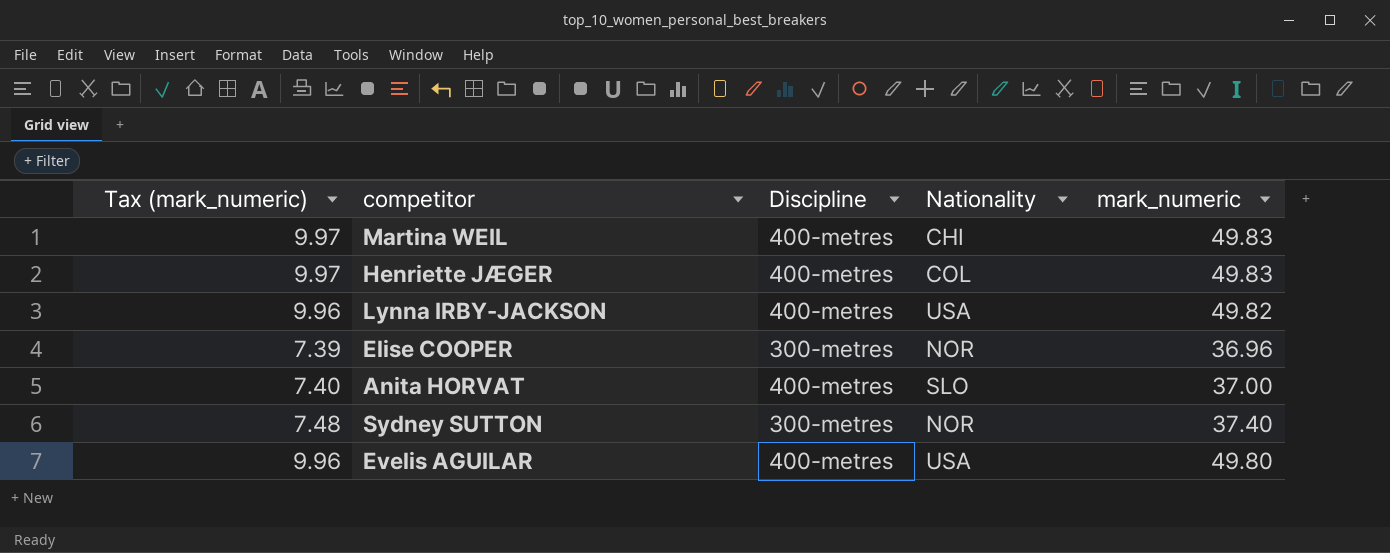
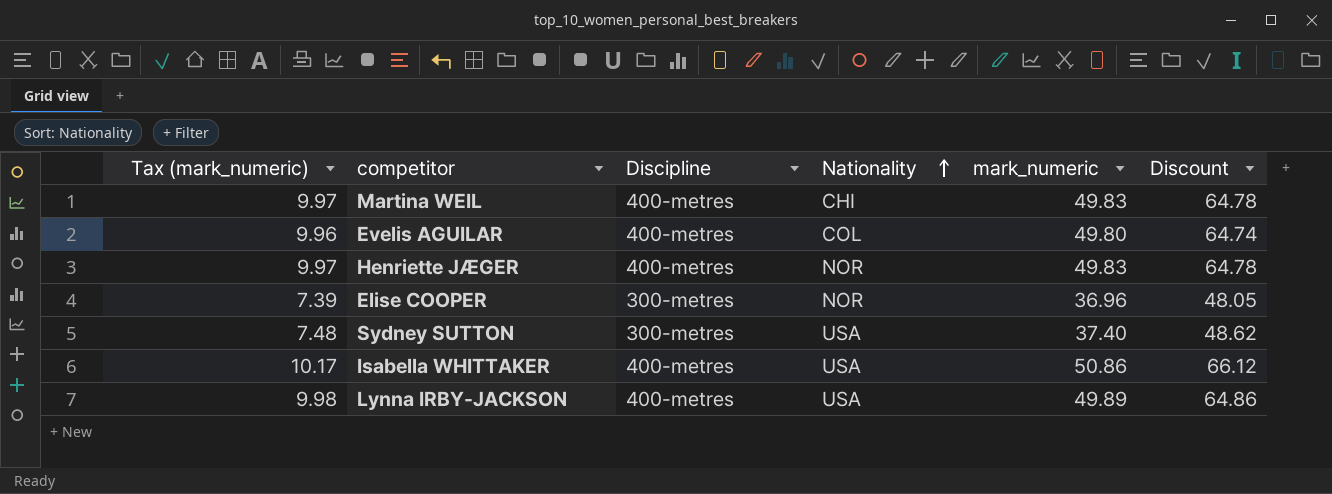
row order: none -> Nationality ascending
column Discount | formula: none -> [mark_numeric] * 1.3
row Anita HORVAT: 7.40 | 400-metres | SLO | 37.00 -> none
Evelis AGUILAR | Nationality: USA -> COL
Henriette JÆGER | Nationality: COL -> NOR
Sydney SUTTON | Nationality: NOR -> USA
row Isabella WHITTAKER: none -> 10.17 | 400-metres | USA | 50.86 | 66.12
Lynna IRBY-JACKSON | Tax (mark_numeric): 9.96 -> 9.98
Lynna IRBY-JACKSON | mark_numeric: 49.82 -> 49.89

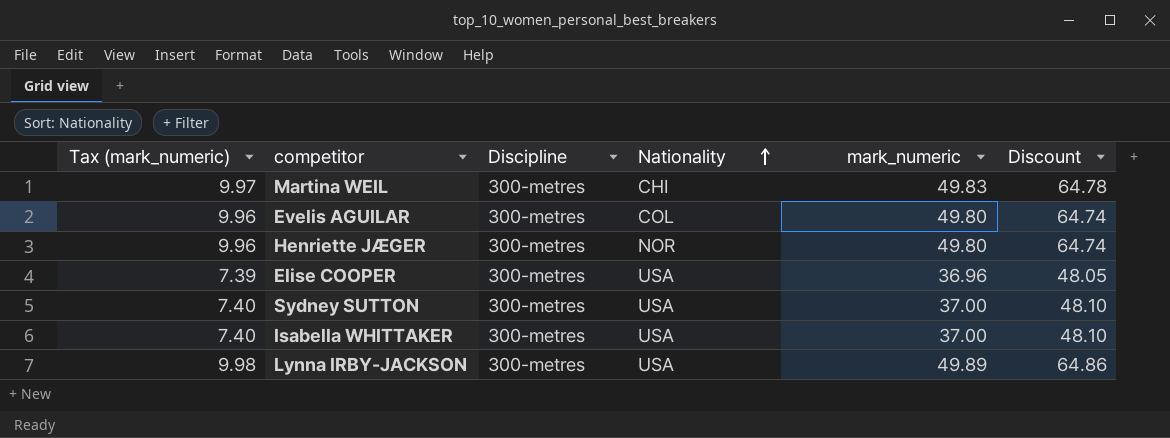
Martina WEIL | Discipline: 400-metres -> 300-metres
Evelis AGUILAR | Discipline: 400-metres -> 300-metres
Henriette JÆGER | Tax (mark_numeric): 9.97 -> 9.96
Henriette JÆGER | Discipline: 400-metres -> 300-metres
Henriette JÆGER | mark_numeric: 49.83 -> 49.80
Henriette JÆGER | Discount: 64.78 -> 64.74
Elise COOPER | Nationality: NOR -> USA
Sydney SUTTON | Tax (mark_numeric): 7.48 -> 7.40
Sydney SUTTON | mark_numeric: 37.40 -> 37.00
Sydney SUTTON | Discount: 48.62 -> 48.10
Isabella WHITTAKER | Tax (mark_numeric): 10.17 -> 7.40
Isabella WHITTAKER | Discipline: 400-metres -> 300-metres
Isabella WHITTAKER | mark_numeric: 50.86 -> 37.00
Isabella WHITTAKER | Discount: 66.12 -> 48.10
Lynna IRBY-JACKSON | Discipline: 400-metres -> 300-metres

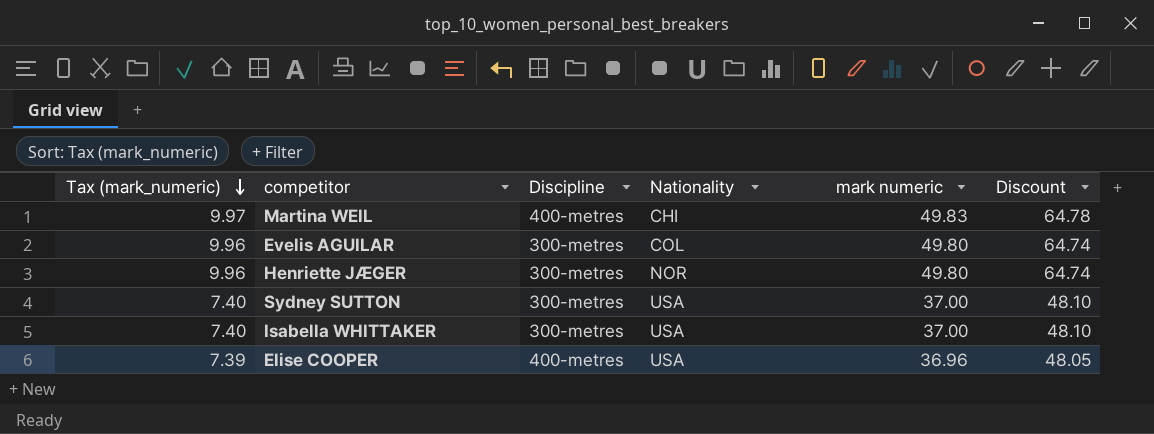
row order: Nationality ascending -> Tax (mark_numeric) descending
column name: mark_numeric -> mark numeric
row Lynna IRBY-JACKSON: 9.98 | 300-metres | USA | 49.89 | 64.86 -> none
Martina WEIL | Discipline: 300-metres -> 400-metres
Elise COOPER | Discipline: 300-metres -> 400-metres

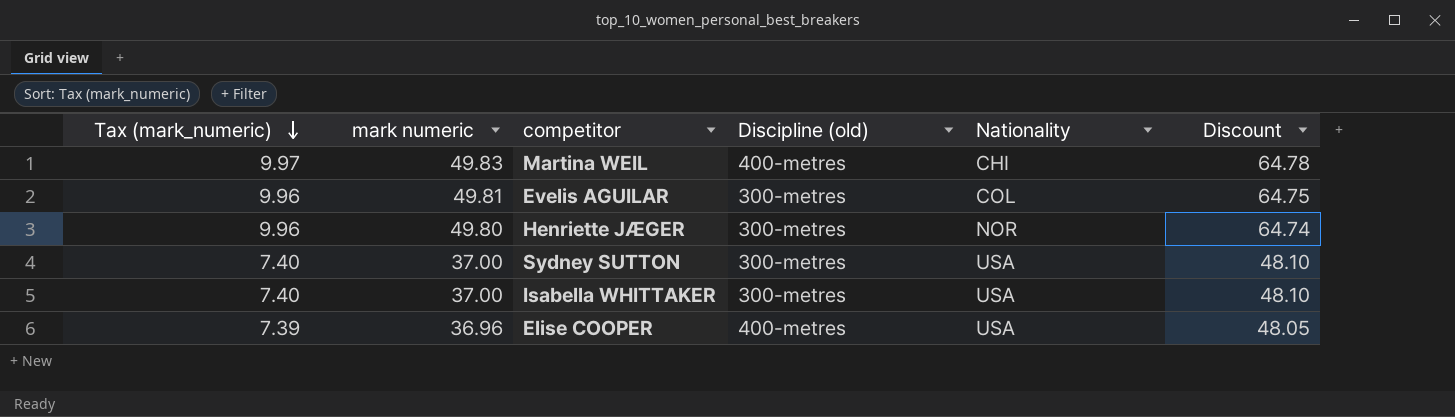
column mark numeric | position: 5 -> 2
column name: Discipline -> Discipline (old)
Evelis AGUILAR | mark numeric: 49.80 -> 49.81
Evelis AGUILAR | Discount: 64.74 -> 64.75

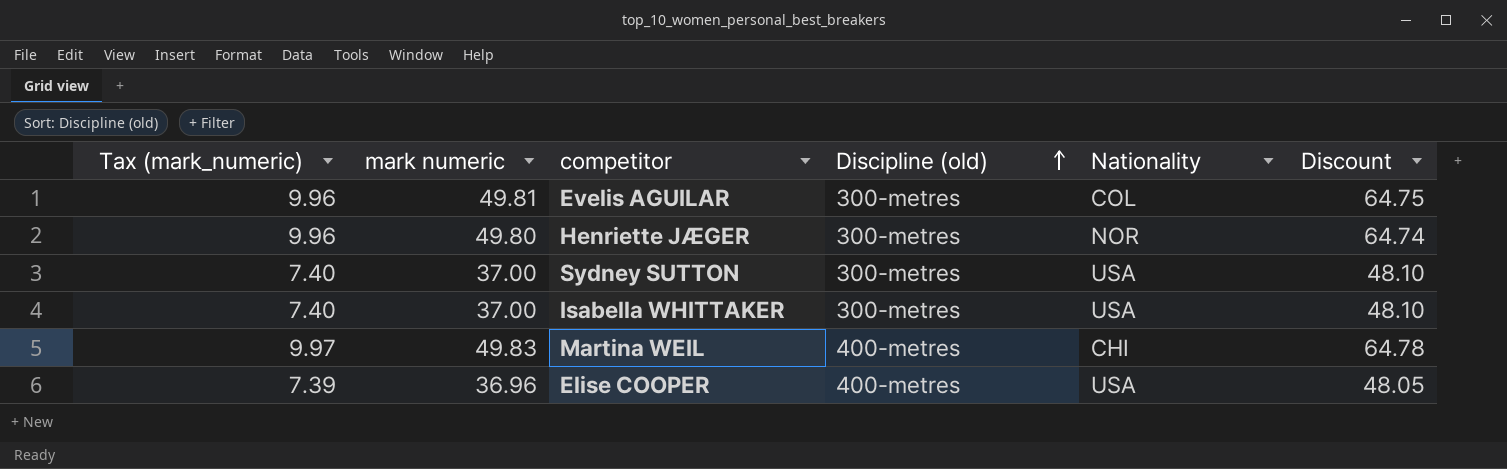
row order: Tax (mark_numeric) descending -> Discipline (old) ascending

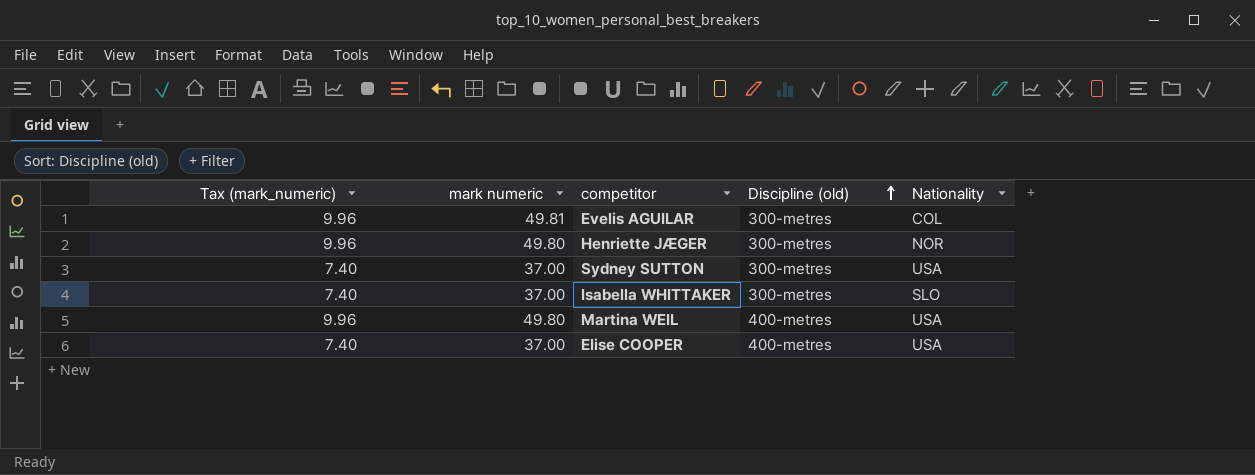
column Discount | formula: [mark numeric] * 1.3 -> none
Isabella WHITTAKER | Nationality: USA -> SLO
Martina WEIL | Tax (mark_numeric): 9.97 -> 9.96
Martina WEIL | mark numeric: 49.83 -> 49.80
Martina WEIL | Nationality: CHI -> USA
Elise COOPER | Tax (mark_numeric): 7.39 -> 7.40
Elise COOPER | mark numeric: 36.96 -> 37.00

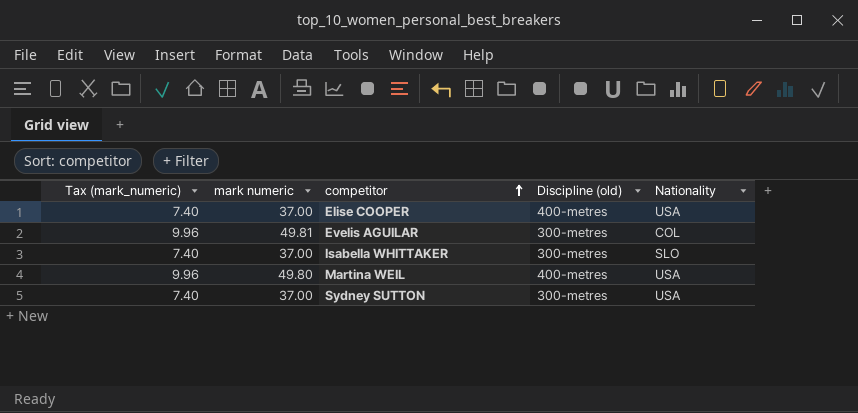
row order: Discipline (old) ascending -> competitor ascending
row Henriette JÆGER: 9.96 | 49.80 | 300-metres | NOR -> none

